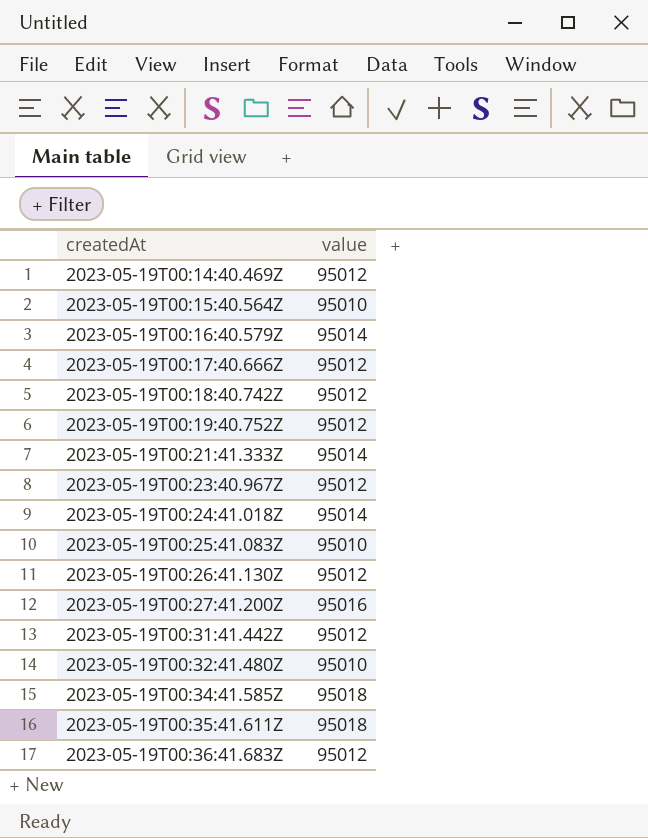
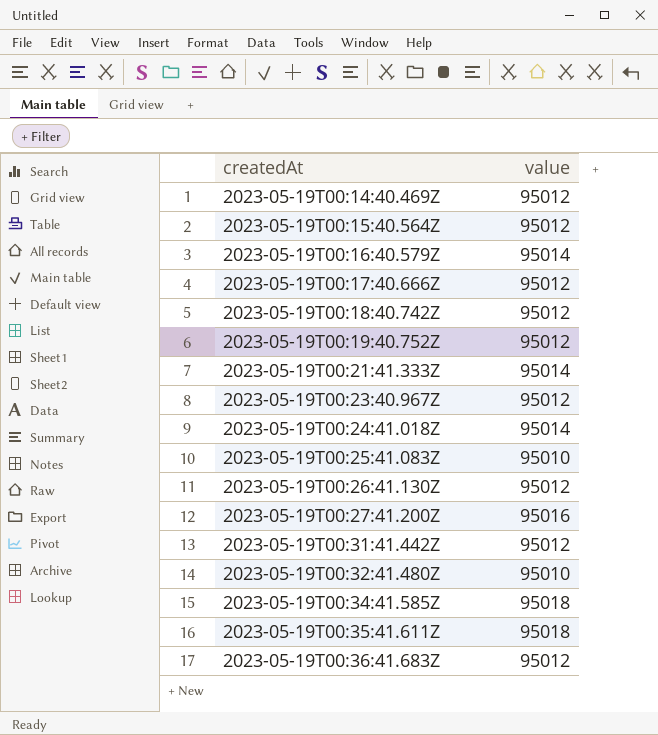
2023-05-19T00:15:40.564Z | value: 95010 -> 95012

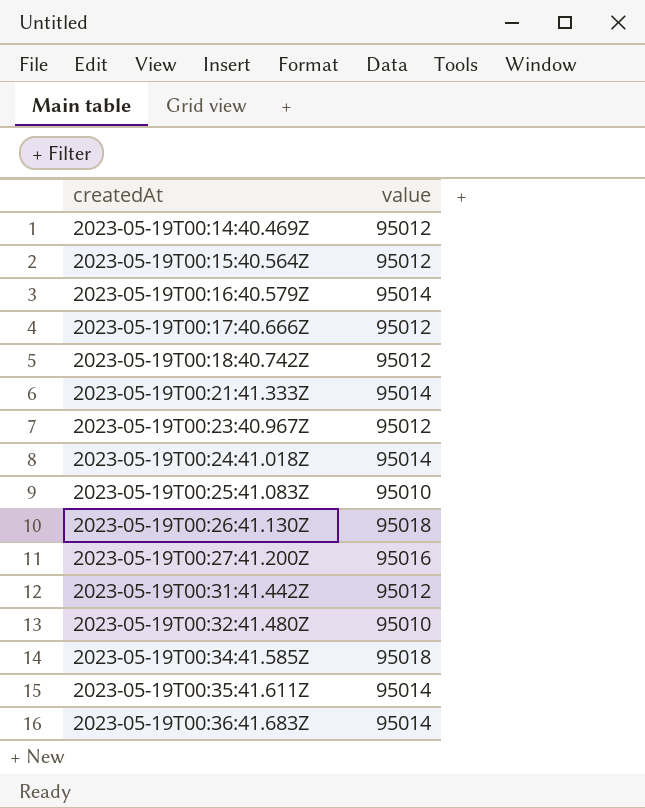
row 2023-05-19T00:19:40.752Z: 95012 -> none
2023-05-19T00:26:41.130Z | value: 95012 -> 95018
2023-05-19T00:35:41.611Z | value: 95018 -> 95014
2023-05-19T00:36:41.683Z | value: 95012 -> 95014

